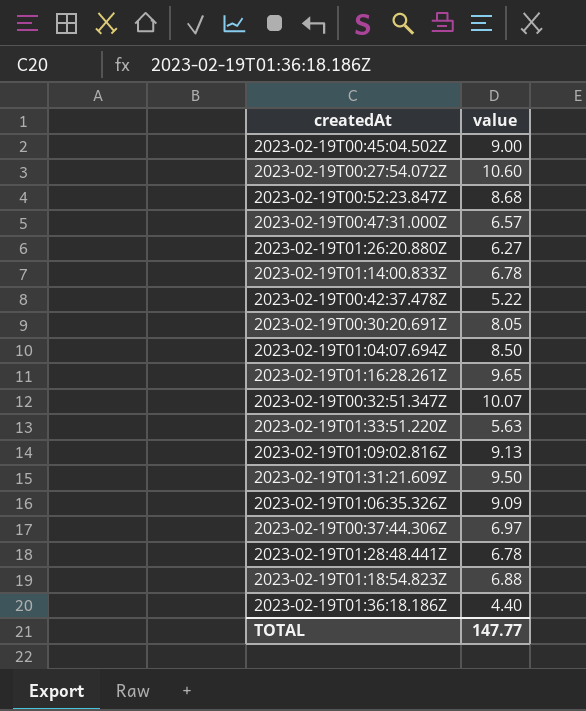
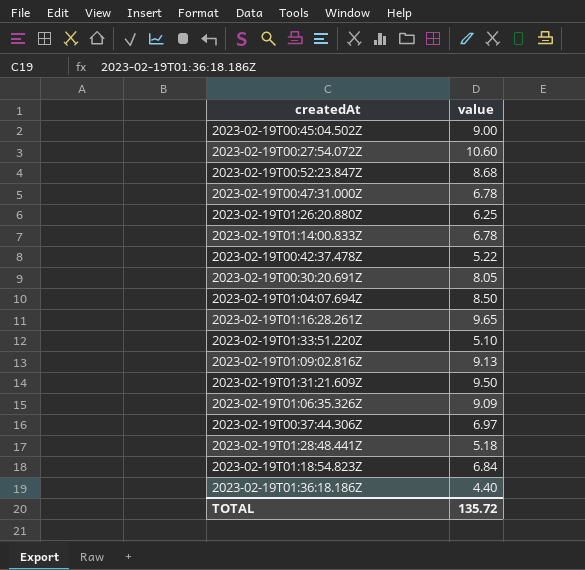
row 2023-02-19T00:32:51.347Z: 10.07 -> none
2023-02-19T00:47:31.000Z | value: 6.57 -> 6.78
2023-02-19T01:26:20.880Z | value: 6.27 -> 6.25
2023-02-19T01:33:51.220Z | value: 5.63 -> 5.10
2023-02-19T01:28:48.441Z | value: 6.78 -> 5.18
2023-02-19T01:18:54.823Z | value: 6.88 -> 6.84
TOTAL | value: 147.77 -> 135.72

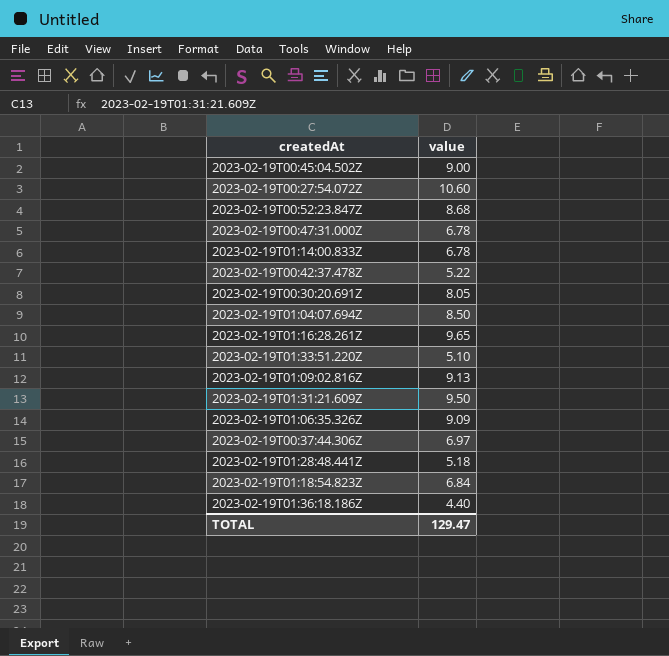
row 2023-02-19T01:26:20.880Z: 6.25 -> none
TOTAL | value: 135.72 -> 129.47

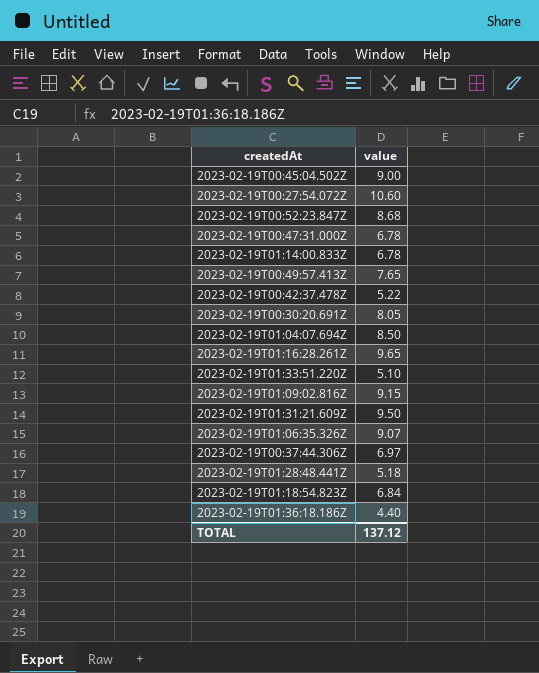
row 2023-02-19T00:49:57.413Z: none -> 7.65
2023-02-19T01:09:02.816Z | value: 9.13 -> 9.15
2023-02-19T01:06:35.326Z | value: 9.09 -> 9.07
TOTAL | value: 129.47 -> 137.12

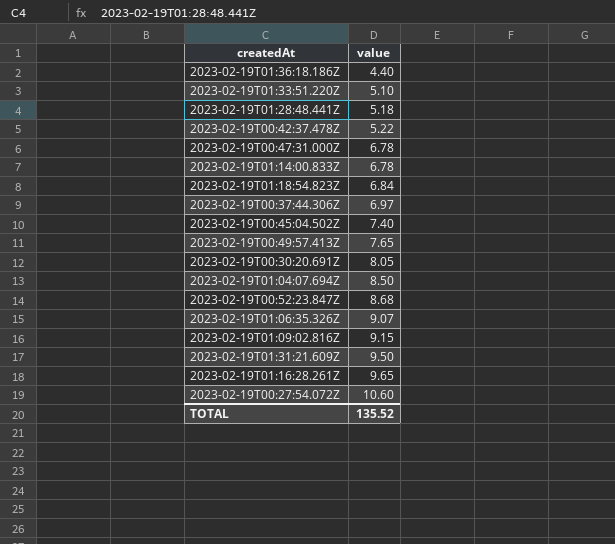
row order: none -> value ascending
2023-02-19T00:45:04.502Z | value: 9.00 -> 7.40
TOTAL | value: 137.12 -> 135.52

